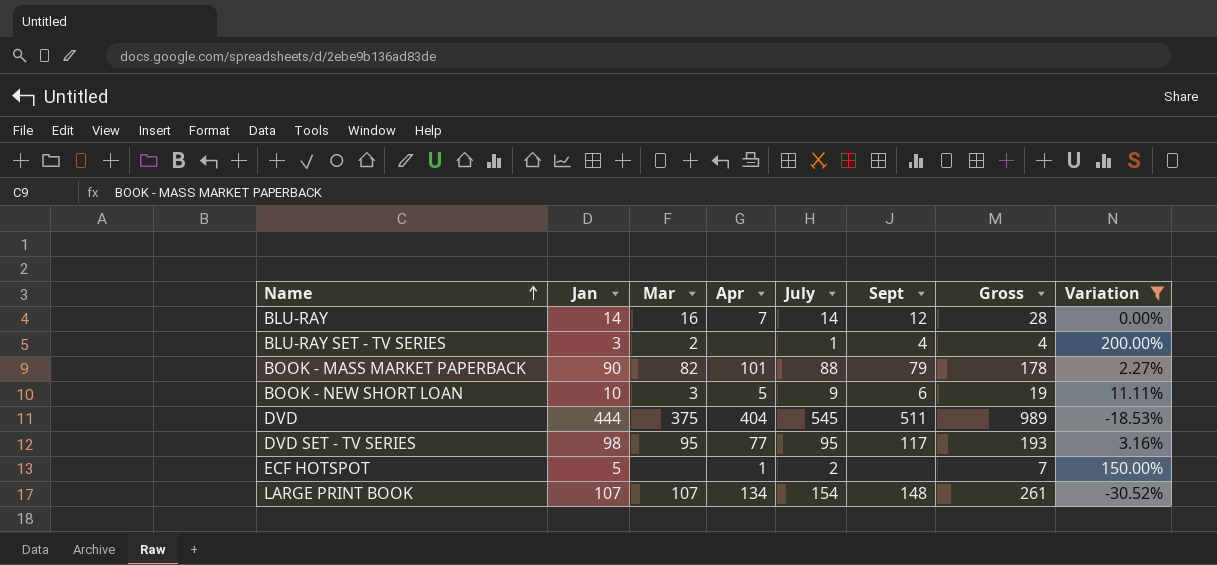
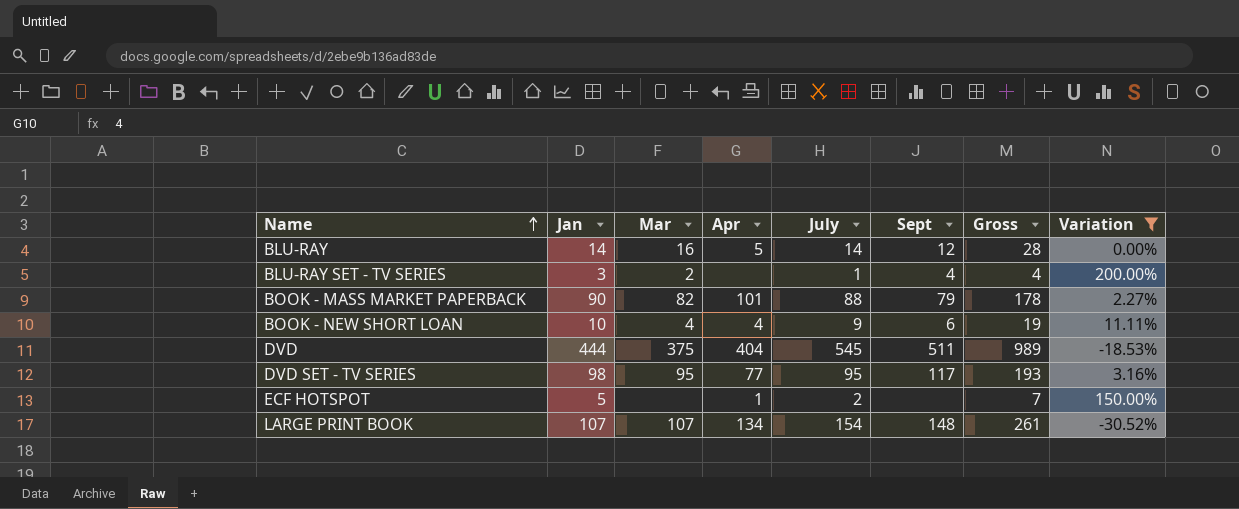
BLU-RAY | Apr: 7 -> 5
BOOK - NEW SHORT LOAN | Mar: 3 -> 4
BOOK - NEW SHORT LOAN | Apr: 5 -> 4

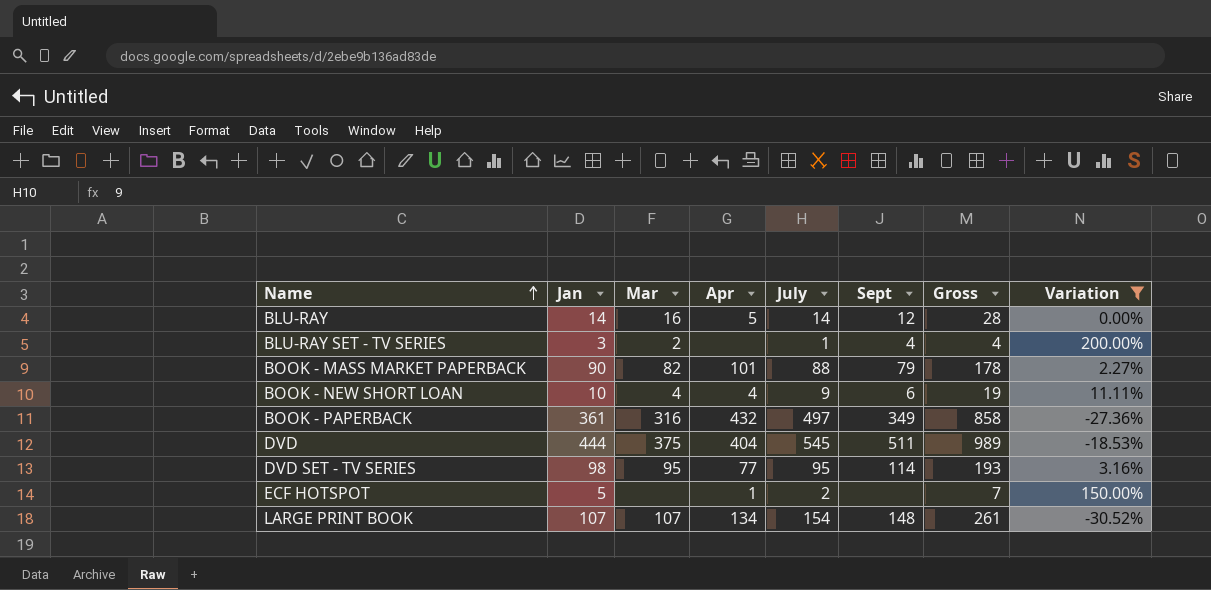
row BOOK - PAPERBACK: none -> 361 | 316 | 432 | 497 | 349 | 858 | -27.36%
DVD SET - TV SERIES | Sept: 117 -> 114

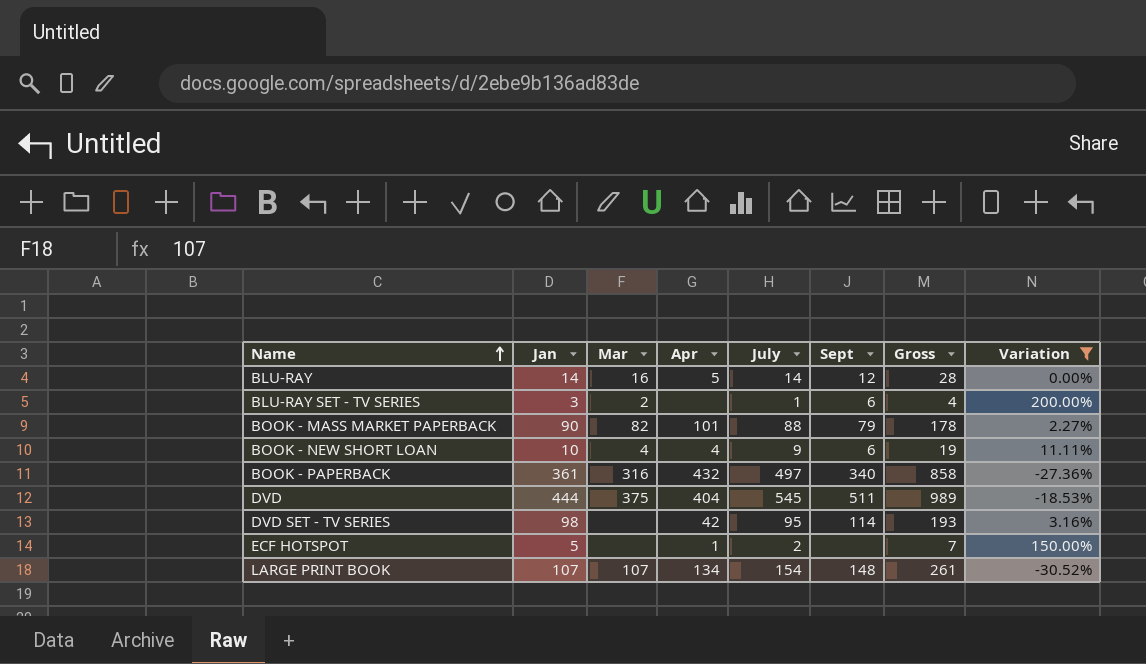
BLU-RAY SET - TV SERIES | Sept: 4 -> 6
BOOK - PAPERBACK | Sept: 349 -> 340
DVD SET - TV SERIES | Mar: 95 -> none
DVD SET - TV SERIES | Apr: 77 -> 42

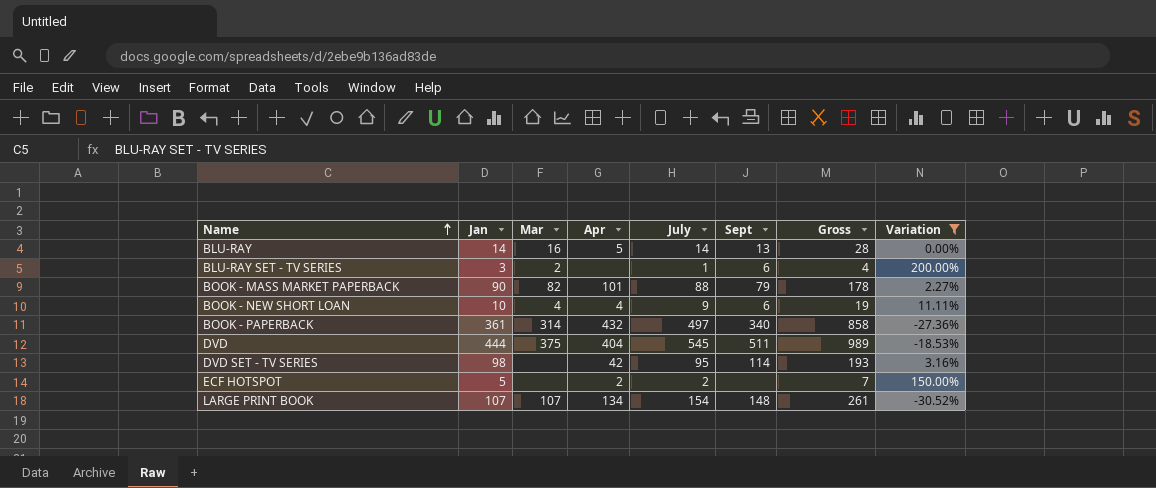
BLU-RAY | Sept: 12 -> 13
BOOK - PAPERBACK | Mar: 316 -> 314
ECF HOTSPOT | Apr: 1 -> 2

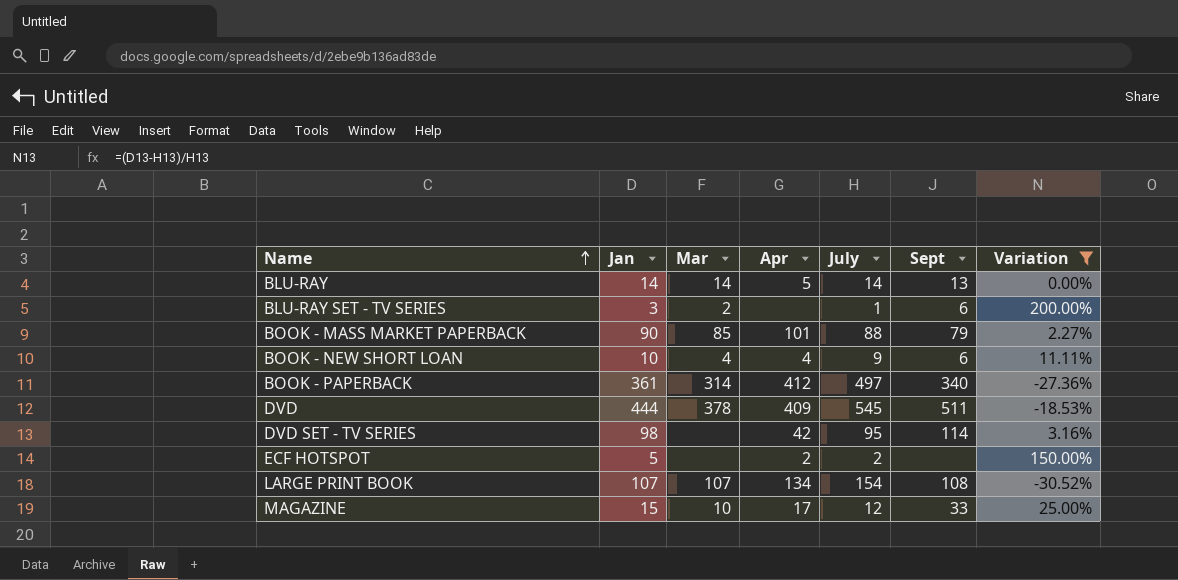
column Gross | formula: [Jan] + [July] -> none
BLU-RAY | Mar: 16 -> 14
BOOK - MASS MARKET PAPERBACK | Mar: 82 -> 85
BOOK - PAPERBACK | Apr: 432 -> 412
DVD | Mar: 375 -> 378
DVD | Apr: 404 -> 409
LARGE PRINT BOOK | Sept: 148 -> 108
row MAGAZINE: none -> 15 | 10 | 17 | 12 | 33 | 25.00%

